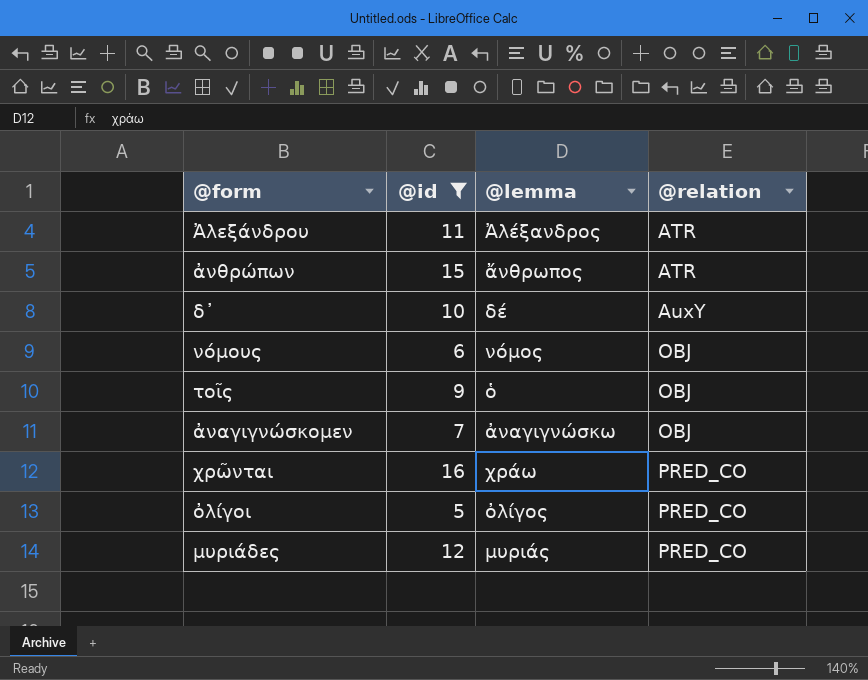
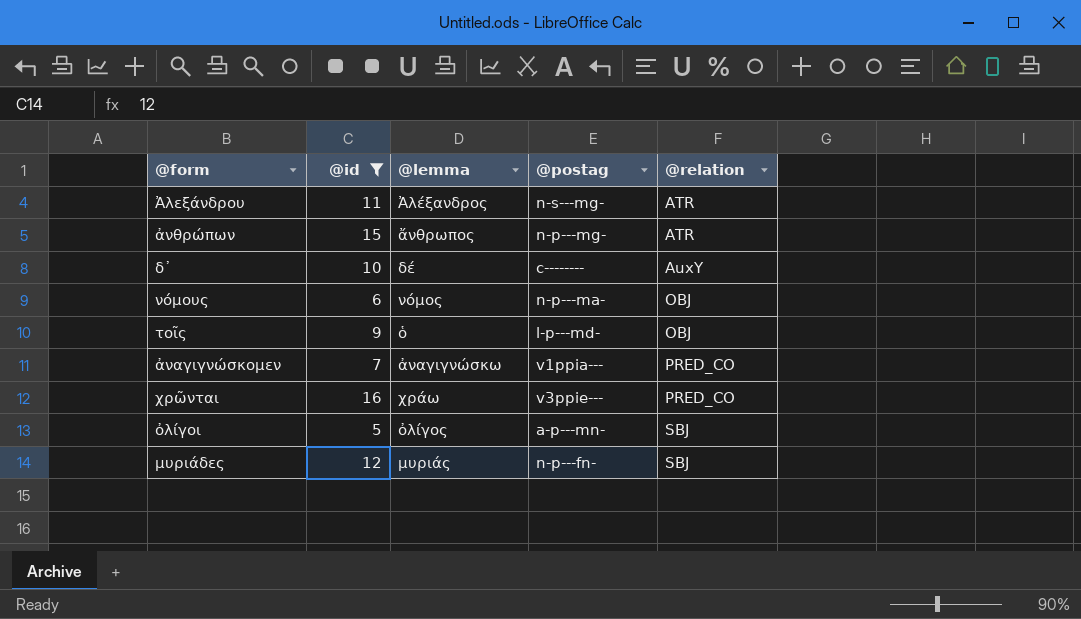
column @postag | position: none -> 4
ἀναγιγνώσκομεν | @relation: OBJ -> PRED_CO
ὀλίγοι | @relation: PRED_CO -> SBJ
μυριάδες | @relation: PRED_CO -> SBJ

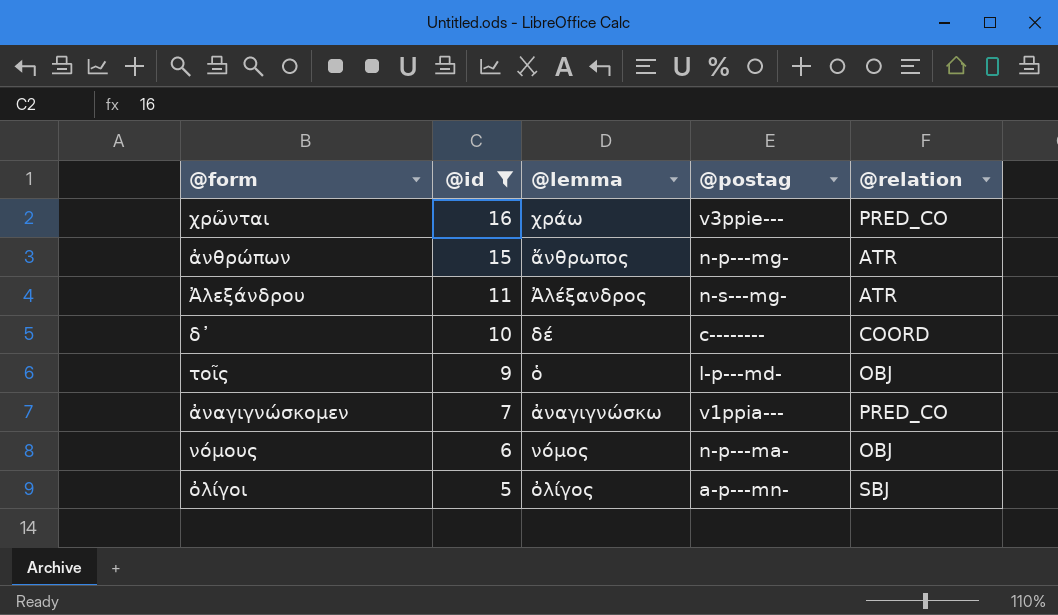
row order: @relation ascending -> @id descending
row μυριάδες: 12 | μυριάς | n-p---fn- | SBJ -> none
δ᾽ | @relation: AuxY -> COORD

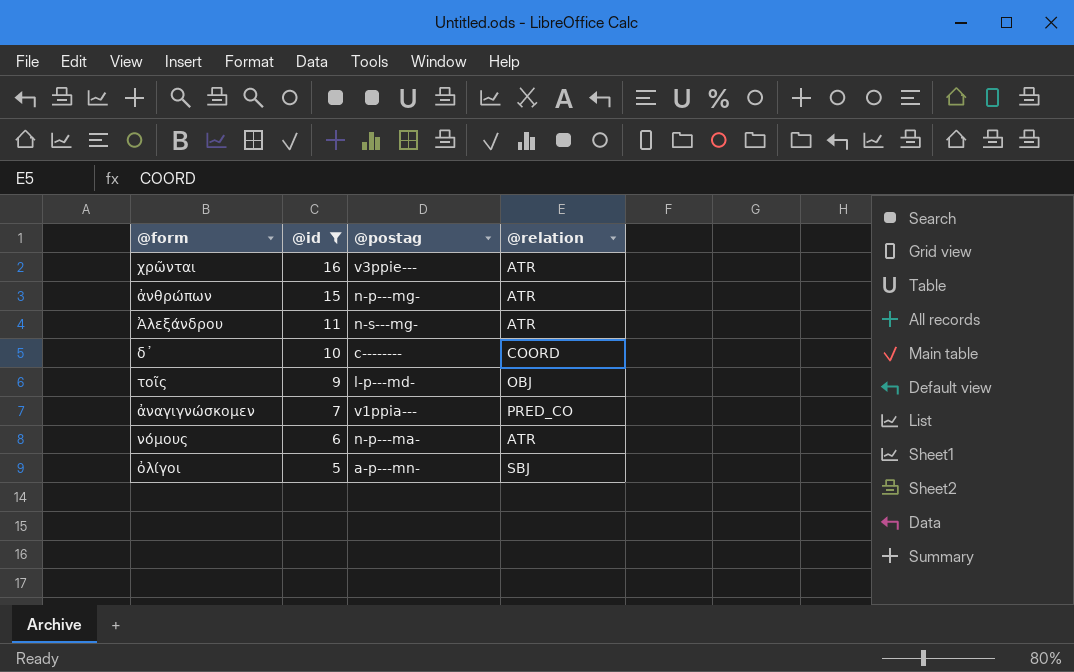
column @lemma | position: 3 -> none
χρῶνται | @relation: PRED_CO -> ATR
νόμους | @relation: OBJ -> ATR

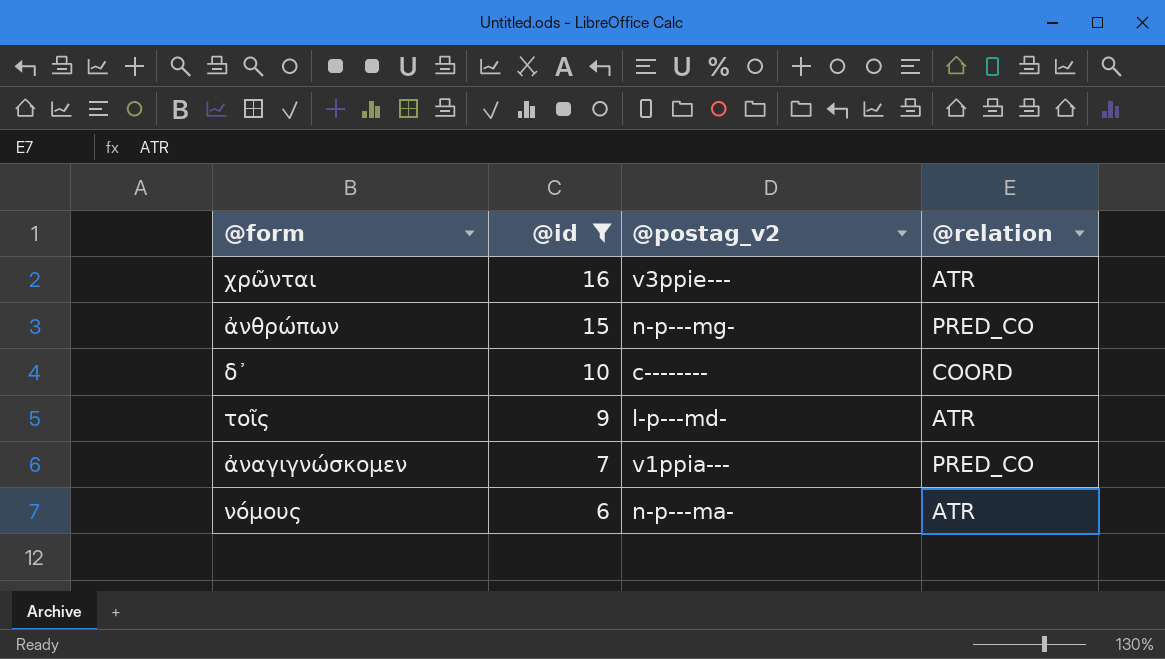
column name: @postag -> @postag_v2
row Ἀλεξάνδρου: 11 | n-s---mg- | ATR -> none
row ὀλίγοι: 5 | a-p---mn- | SBJ -> none
ἀνθρώπων | @relation: ATR -> PRED_CO
τοῖς | @relation: OBJ -> ATR

